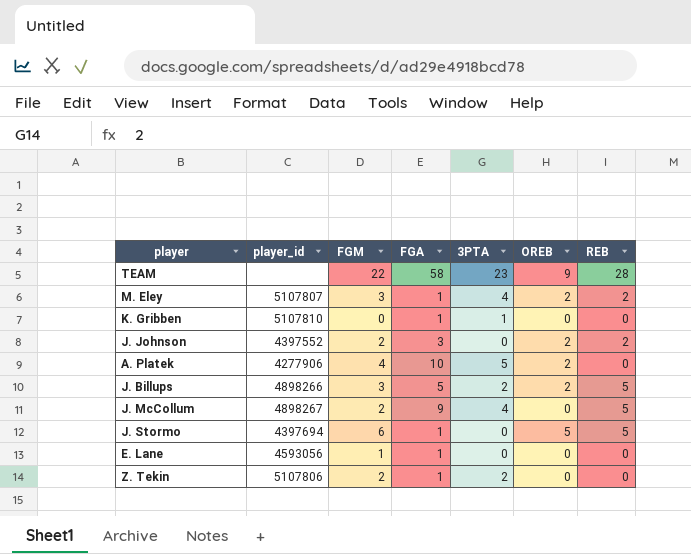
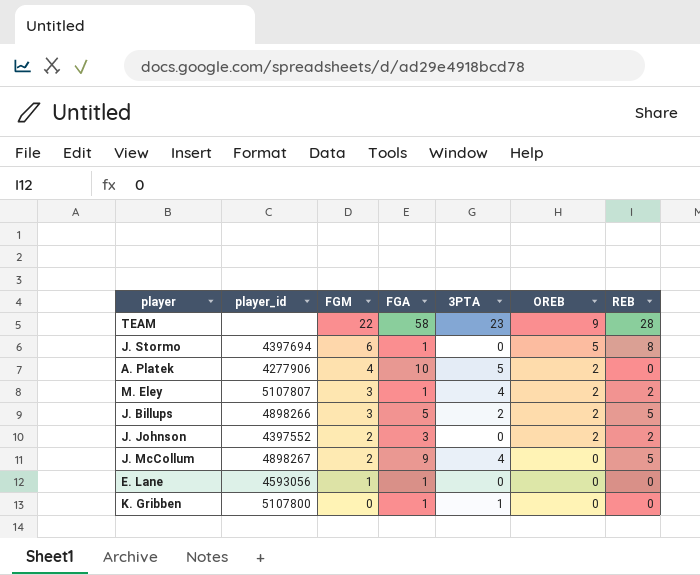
row order: none -> FGM descending
row Z. Tekin: 5107806 | 2 | 1 | 2 | 0 | 0 -> none
J. Stormo | REB: 5 -> 8
K. Gribben | player_id: 5107810 -> 5107800

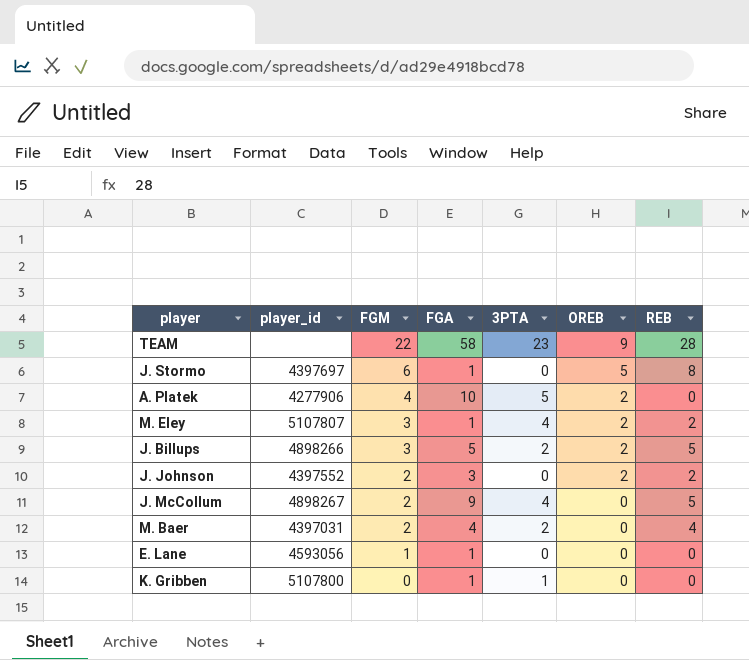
J. Stormo | player_id: 4397694 -> 4397697
row M. Baer: none -> 4397031 | 2 | 4 | 2 | 0 | 4

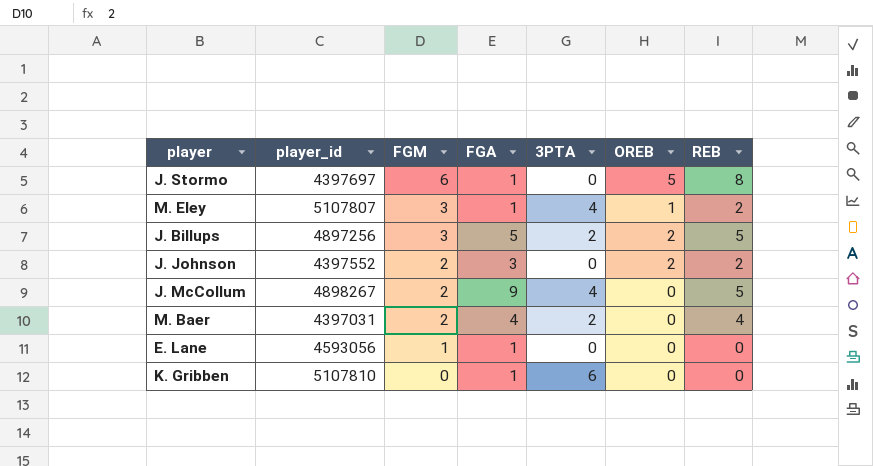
row TEAM: none | 22 | 58 | 23 | 9 | 28 -> none
row A. Platek: 4277906 | 4 | 10 | 5 | 2 | 0 -> none
M. Eley | OREB: 2 -> 1
J. Billups | player_id: 4898266 -> 4897256
K. Gribben | player_id: 5107800 -> 5107810
K. Gribben | 3PTA: 1 -> 6

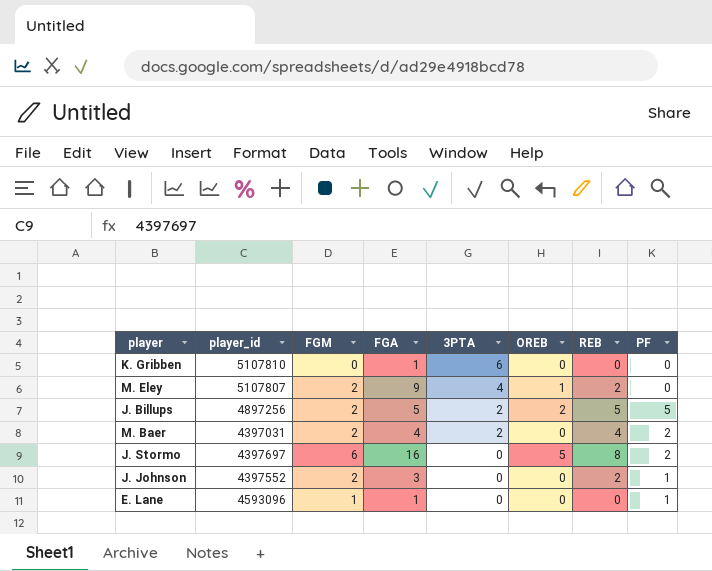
row order: FGM descending -> 3PTA descending
column PF | position: none -> 8
row J. McCollum: 4898267 | 2 | 9 | 4 | 0 | 5 -> none
M. Eley | FGM: 3 -> 2
M. Eley | FGA: 1 -> 9
J. Billups | FGM: 3 -> 2
J. Stormo | FGA: 1 -> 16
J. Johnson | OREB: 2 -> 0
E. Lane | player_id: 4593056 -> 4593096

